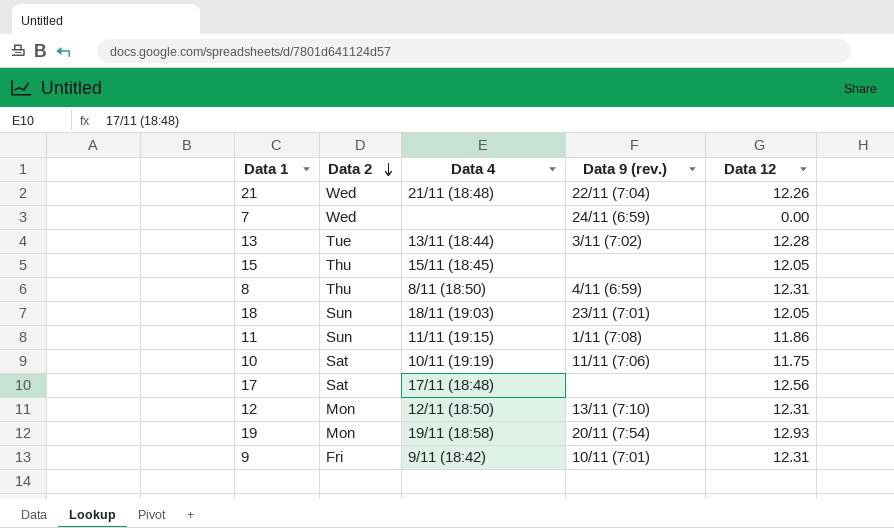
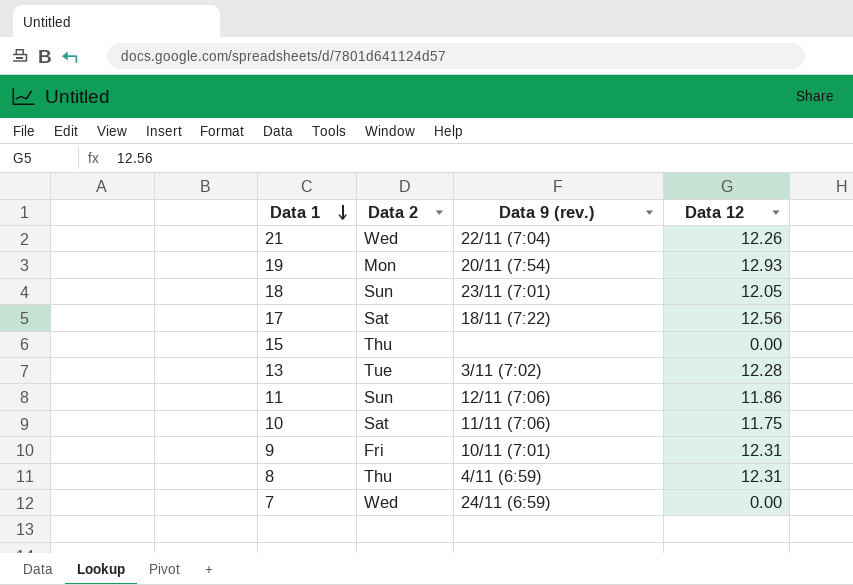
row order: Data 2 descending -> Data 1 descending
column Data 4 | position: 3 -> none
row 12: Mon | 12/11 (18:50) | 13/11 (7:10) | 12.31 -> none
17 | Data 9 (rev.): none -> 18/11 (7:22)
15 | Data 12: 12.05 -> 0.00
11 | Data 9 (rev.): 1/11 (7:08) -> 12/11 (7:06)

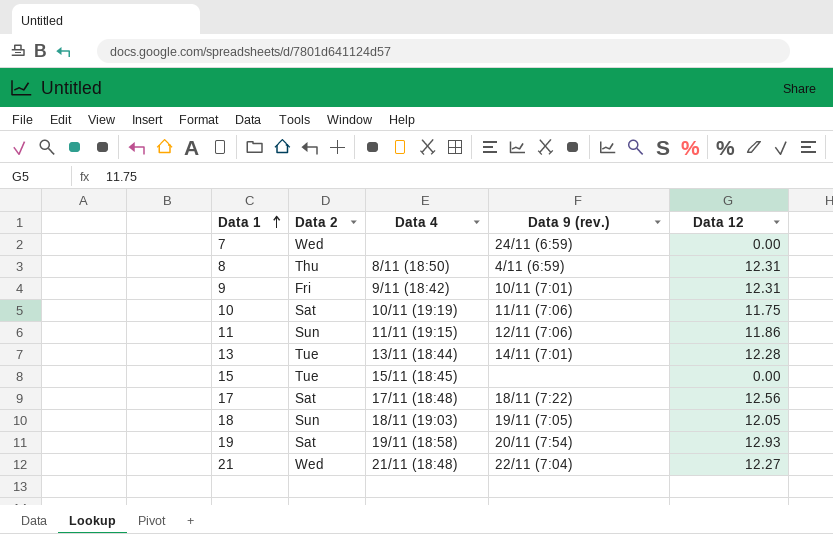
row order: Data 1 descending -> Data 1 ascending
column Data 4 | position: none -> 3
13 | Data 9 (rev.): 3/11 (7:02) -> 14/11 (7:01)
15 | Data 2: Thu -> Tue
18 | Data 9 (rev.): 23/11 (7:01) -> 19/11 (7:05)
19 | Data 2: Mon -> Sat
21 | Data 12: 12.26 -> 12.27

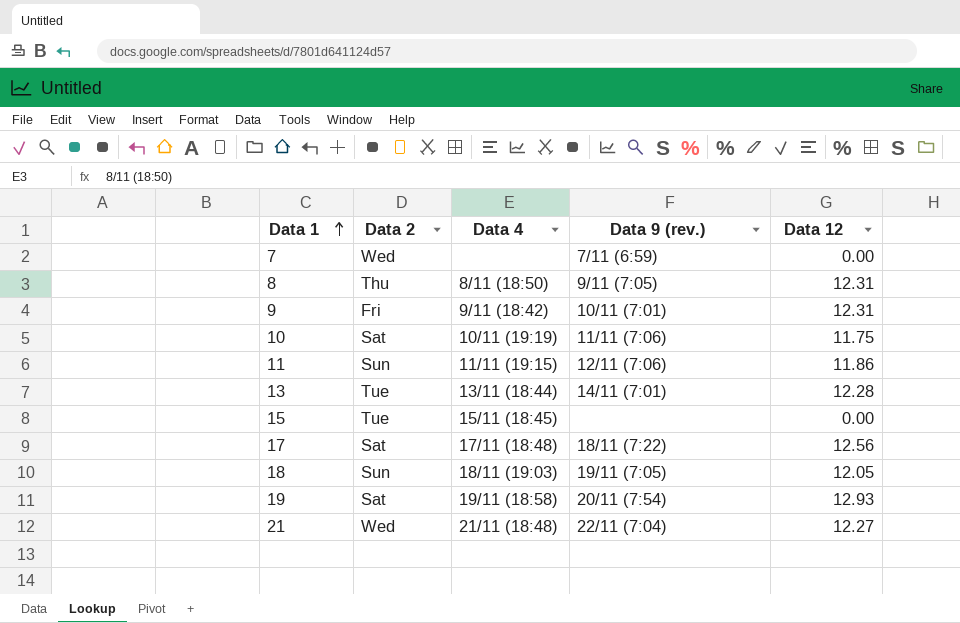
7 | Data 9 (rev.): 24/11 (6:59) -> 7/11 (6:59)
8 | Data 9 (rev.): 4/11 (6:59) -> 9/11 (7:05)

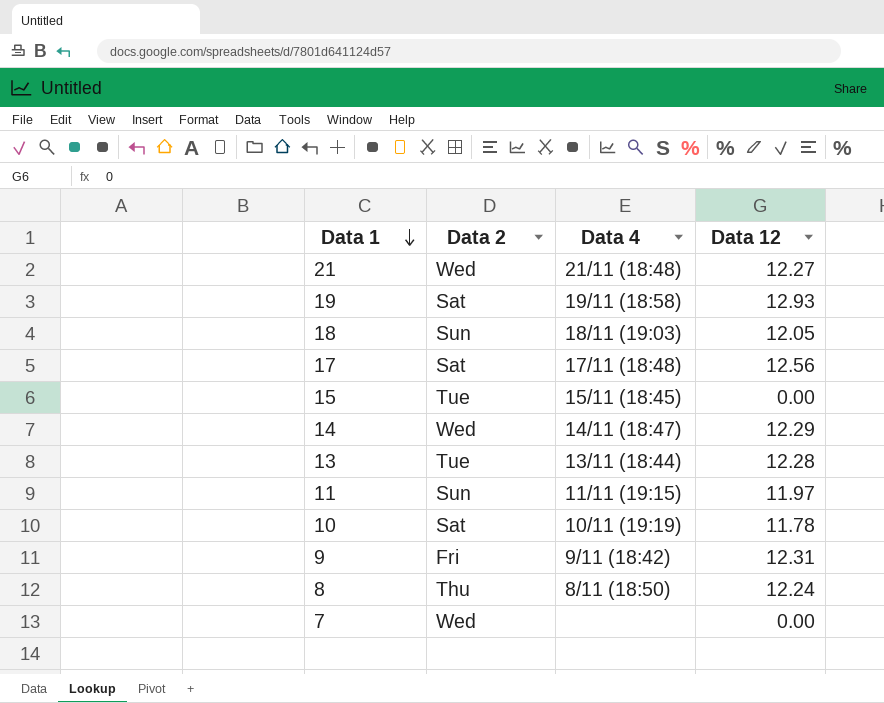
row order: Data 1 ascending -> Data 1 descending
column Data 9 (rev.) | position: 4 -> none
row 14: none -> Wed | 14/11 (18:47) | 12.29
11 | Data 12: 11.86 -> 11.97
10 | Data 12: 11.75 -> 11.78
8 | Data 12: 12.31 -> 12.24

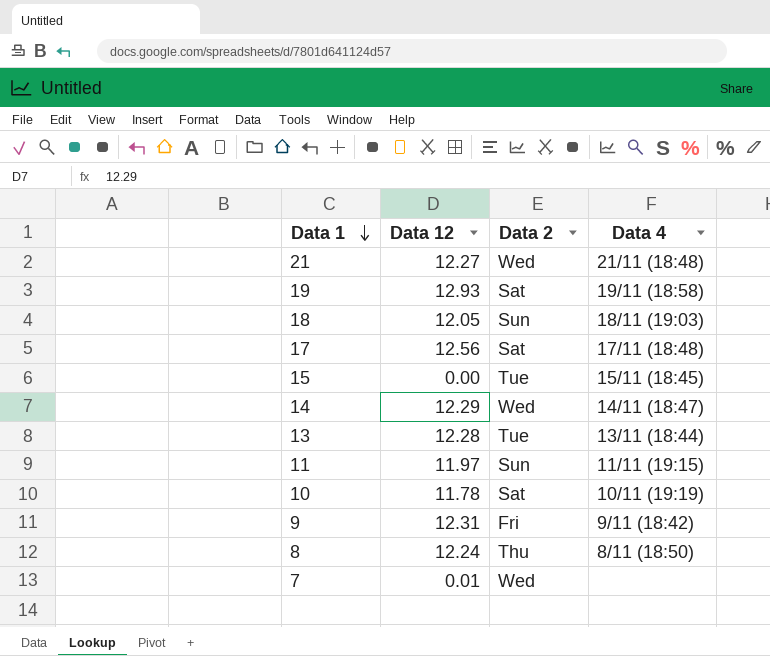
column Data 12 | position: 4 -> 2
7 | Data 12: 0.00 -> 0.01

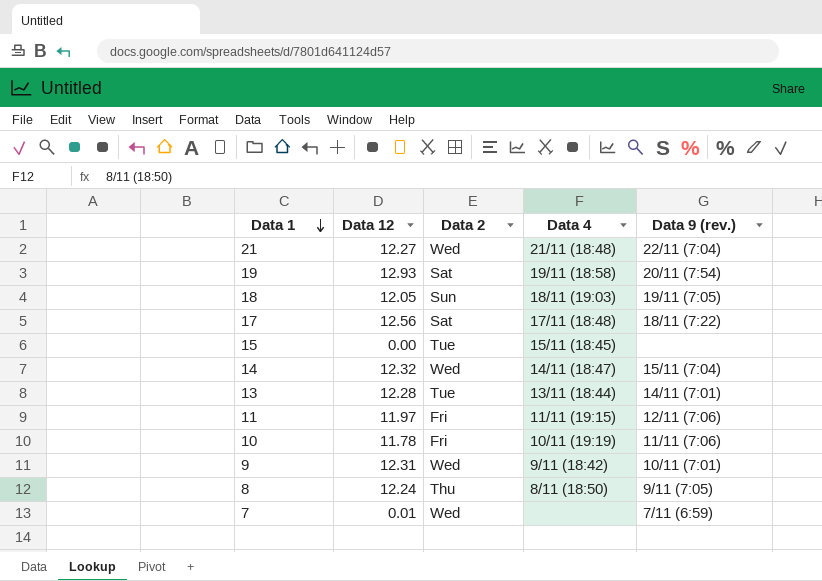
column Data 9 (rev.) | position: none -> 5
14 | Data 12: 12.29 -> 12.32
11 | Data 2: Sun -> Fri
10 | Data 2: Sat -> Fri
9 | Data 2: Fri -> Wed

